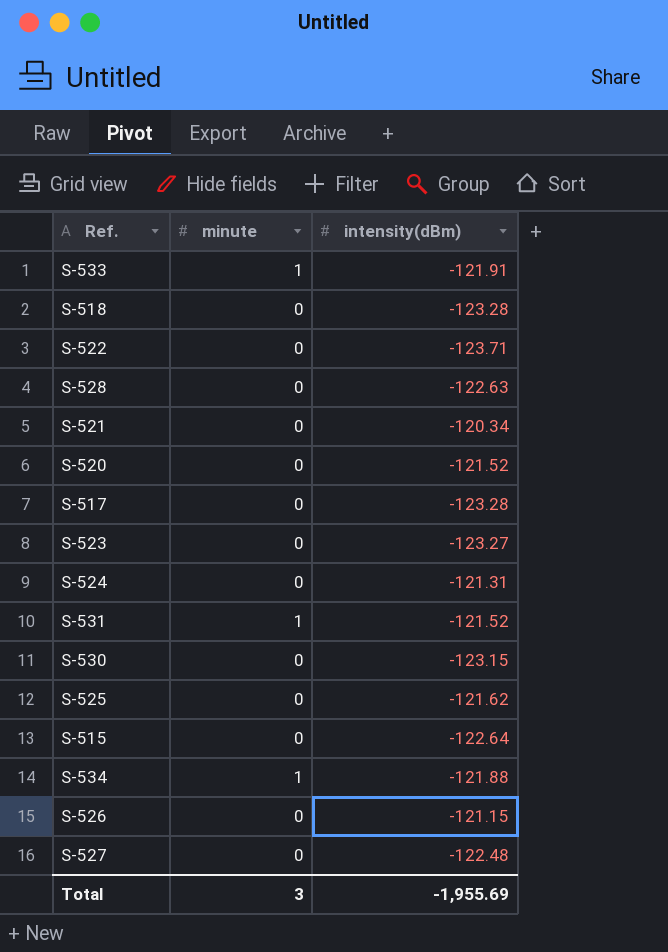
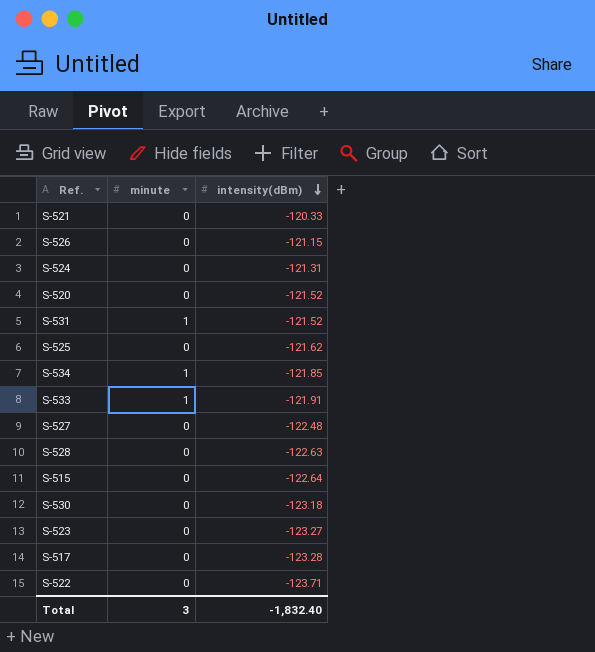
row order: none -> intensity(dBm) descending
row S-518: 0 | -123.28 -> none
S-521 | intensity(dBm): -120.34 -> -120.33
S-534 | intensity(dBm): -121.88 -> -121.85
S-530 | intensity(dBm): -123.15 -> -123.18
Total | intensity(dBm): -1,955.69 -> -1,832.40

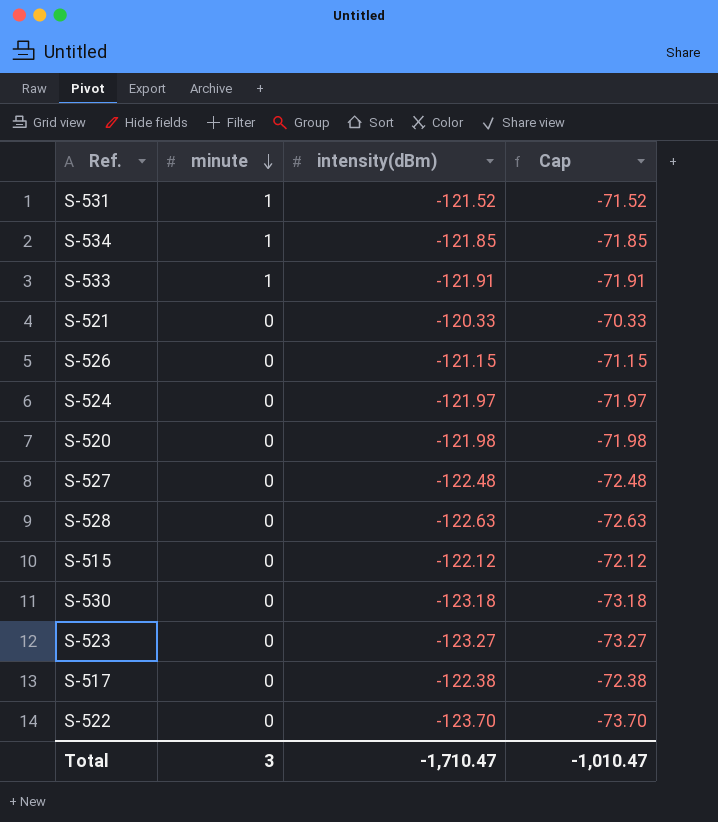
row order: intensity(dBm) descending -> minute descending
column Cap | formula: none -> [intensity(dBm)] + 50
row S-525: 0 | -121.62 -> none
S-524 | intensity(dBm): -121.31 -> -121.97
S-520 | intensity(dBm): -121.52 -> -121.98
S-515 | intensity(dBm): -122.64 -> -122.12
S-517 | intensity(dBm): -123.28 -> -122.38
S-522 | intensity(dBm): -123.71 -> -123.70
Total | intensity(dBm): -1,832.40 -> -1,710.47

